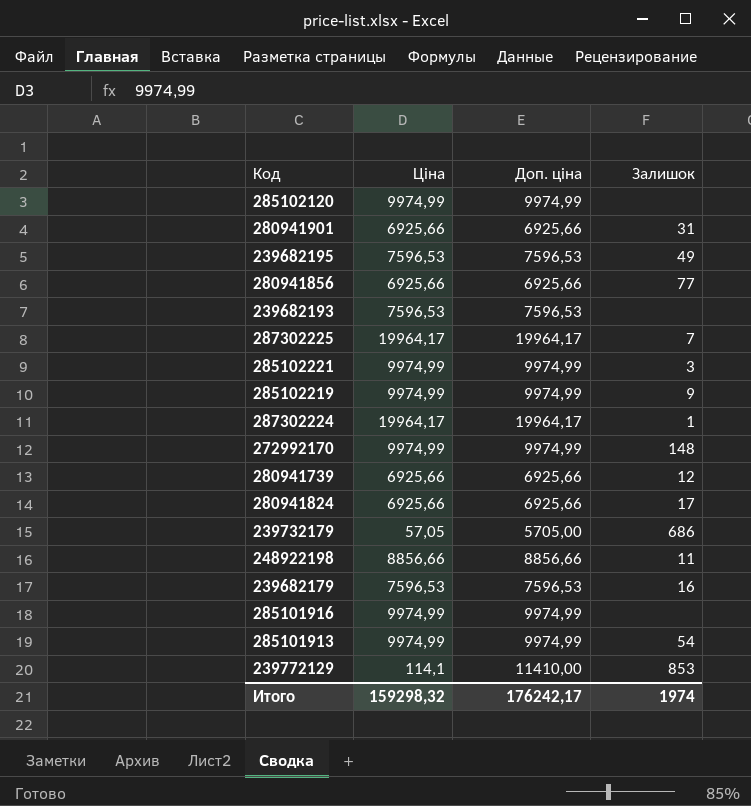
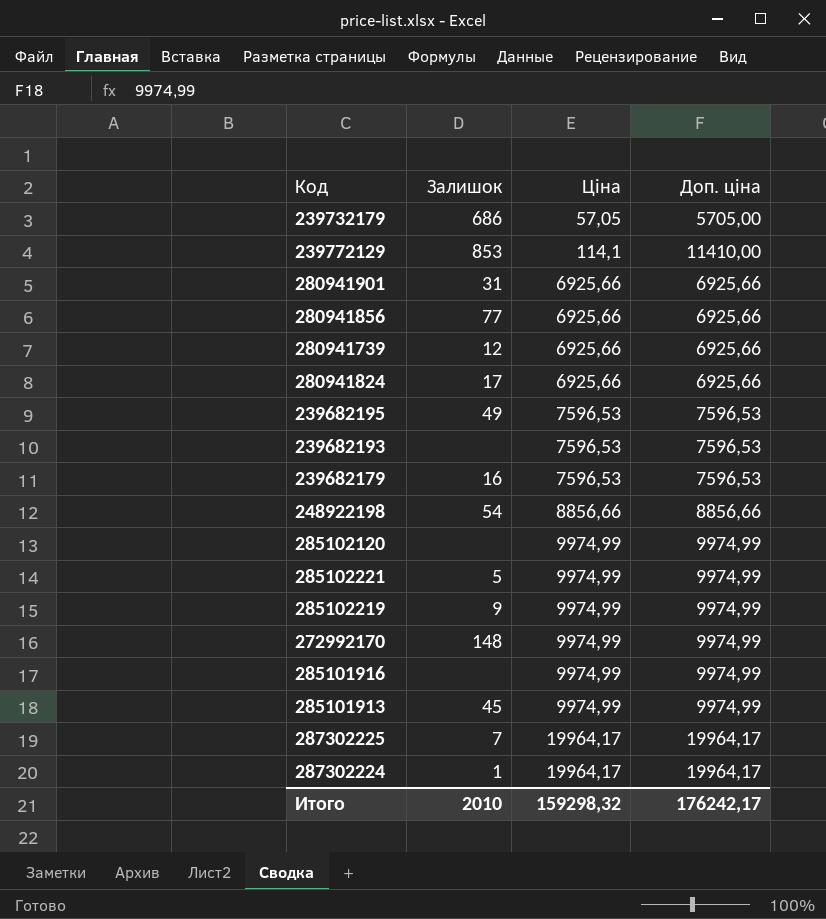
row order: none -> Ціна ascending
column Залишок | position: 4 -> 2
248922198 | Залишок: 11 -> 54
285102221 | Залишок: 3 -> 5
285101913 | Залишок: 54 -> 45
Итого | Залишок: 1974 -> 2010

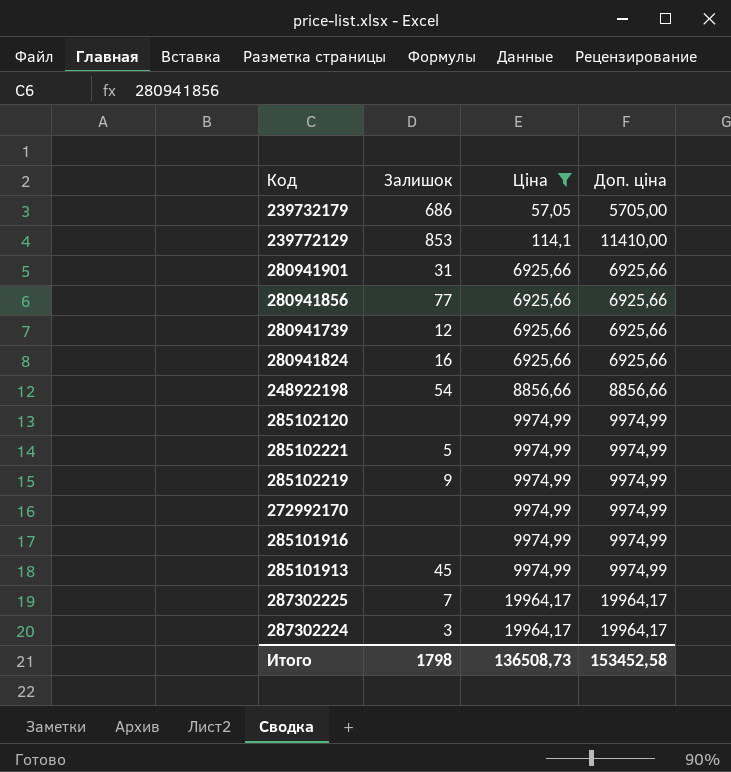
filter: none -> Ціна != 7596,53
280941824 | Залишок: 17 -> 16
272992170 | Залишок: 148 -> none
287302224 | Залишок: 1 -> 3
Итого | Залишок: 2010 -> 1798
Итого | Ціна: 159298,32 -> 136508,73
Итого | Доп. ціна: 176242,17 -> 153452,58

